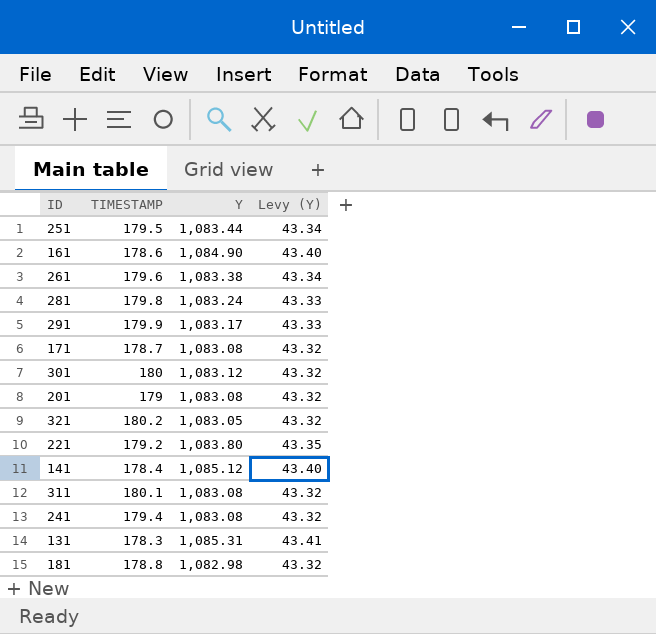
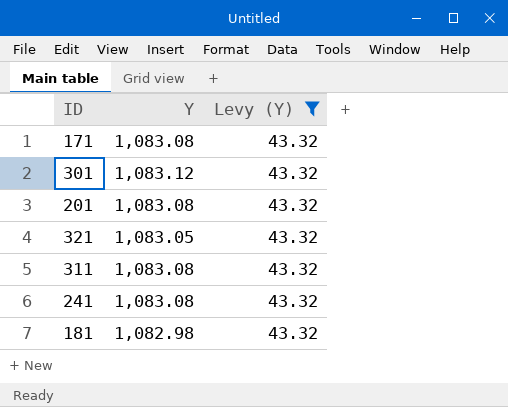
filter: none -> Levy (Y) = 43.32
column TIMESTAMP | position: 2 -> none

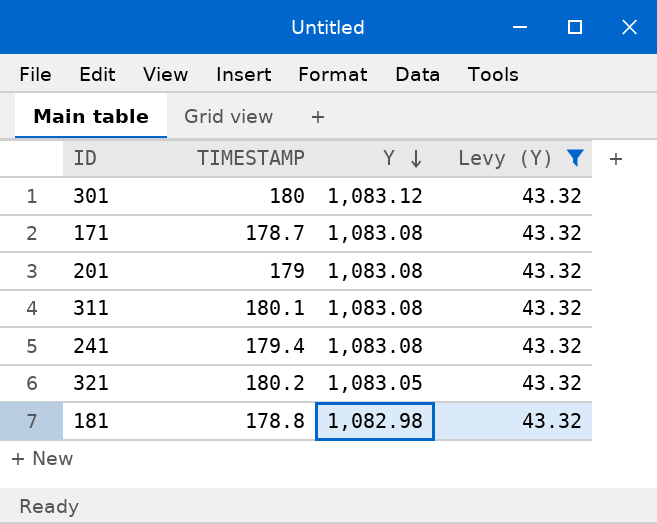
row order: none -> Y descending
column TIMESTAMP | position: none -> 2

